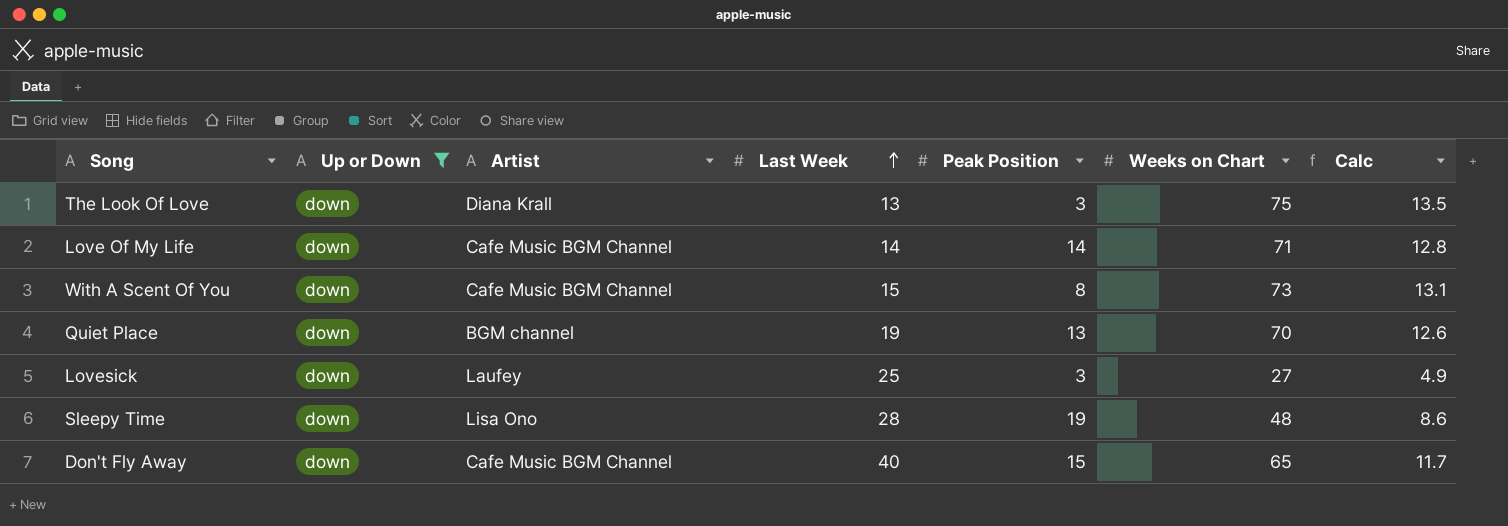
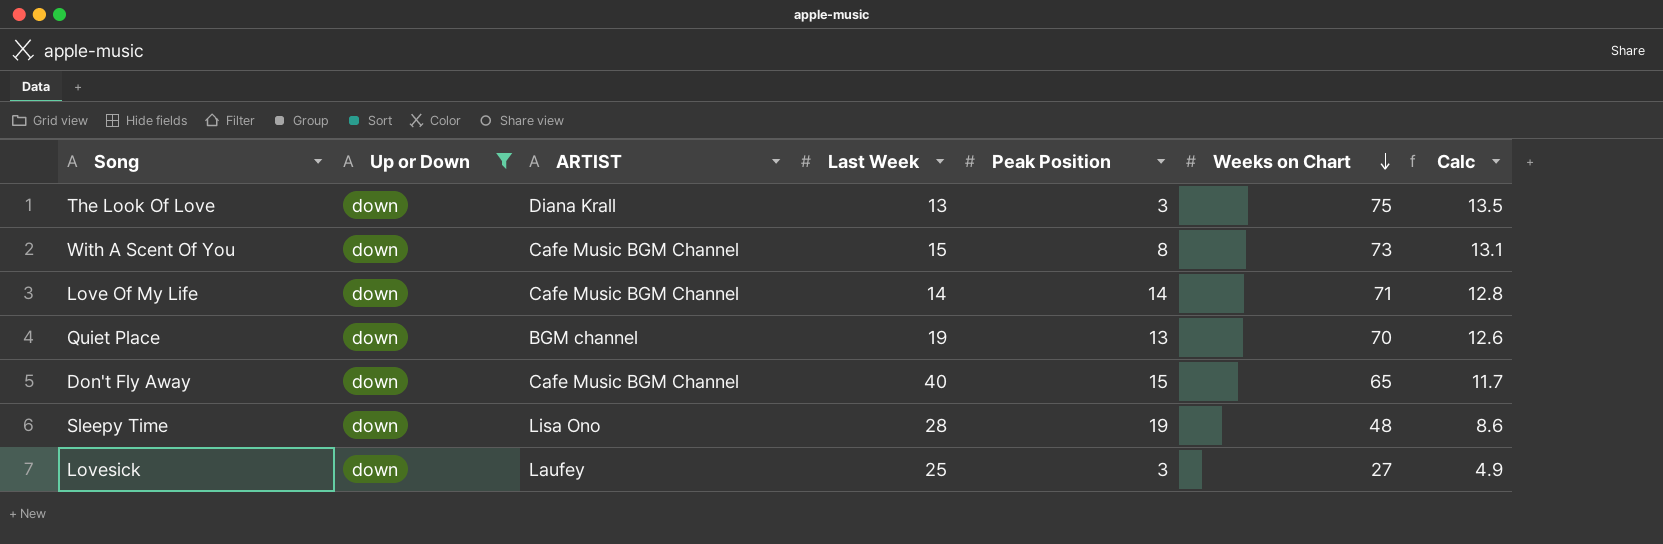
row order: Last Week ascending -> Weeks on Chart descending
column name: Artist -> ARTIST

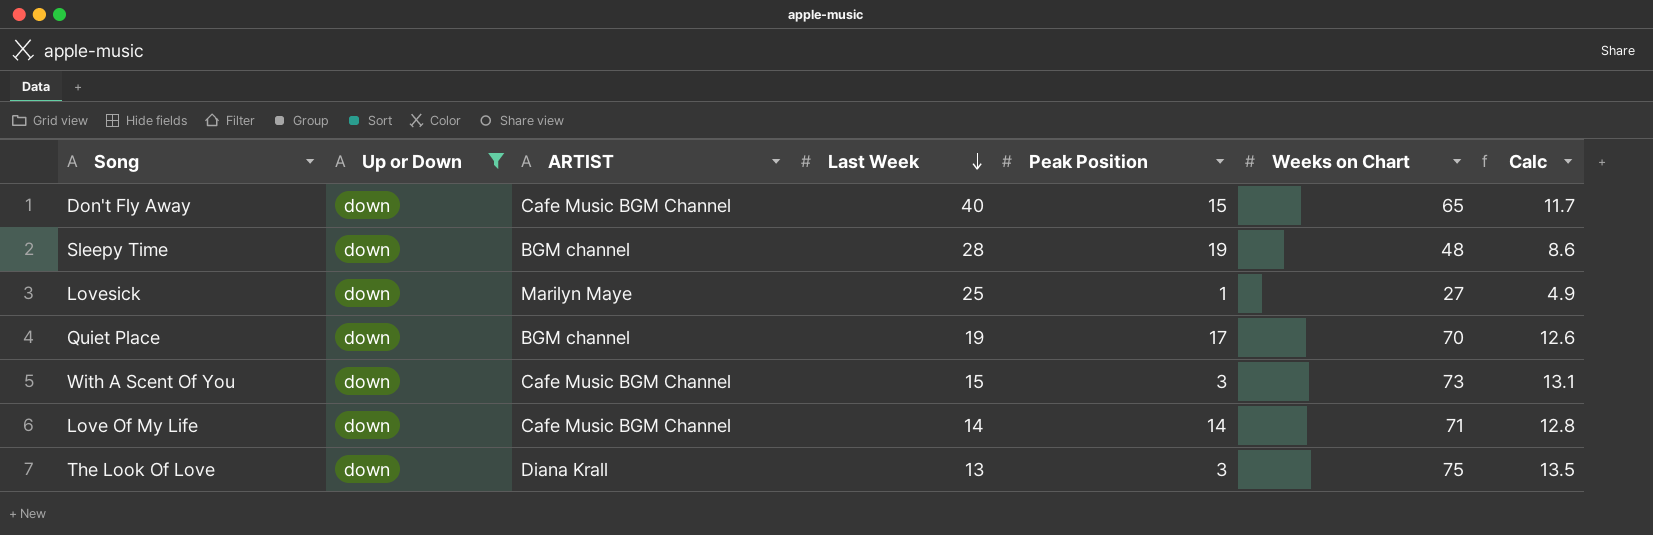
row order: Weeks on Chart descending -> Last Week descending
Sleepy Time | ARTIST: Lisa Ono -> BGM channel
Lovesick | ARTIST: Laufey -> Marilyn Maye
Lovesick | Peak Position: 3 -> 1
Quiet Place | Peak Position: 13 -> 17
With A Scent Of You | Peak Position: 8 -> 3

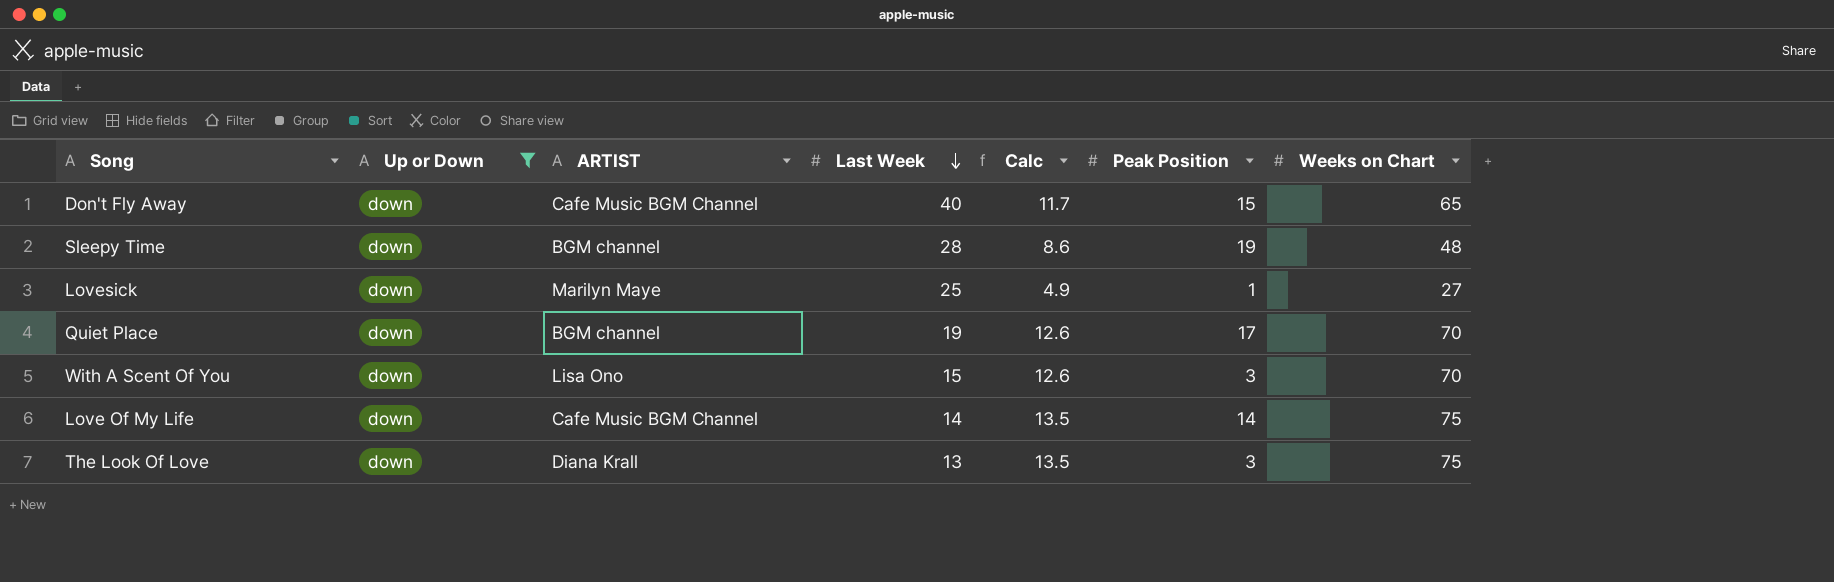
column Calc | position: 7 -> 5
With A Scent Of You | ARTIST: Cafe Music BGM Channel -> Lisa Ono
With A Scent Of You | Calc: 13.1 -> 12.6
With A Scent Of You | Weeks on Chart: 73 -> 70
Love Of My Life | Calc: 12.8 -> 13.5
Love Of My Life | Weeks on Chart: 71 -> 75

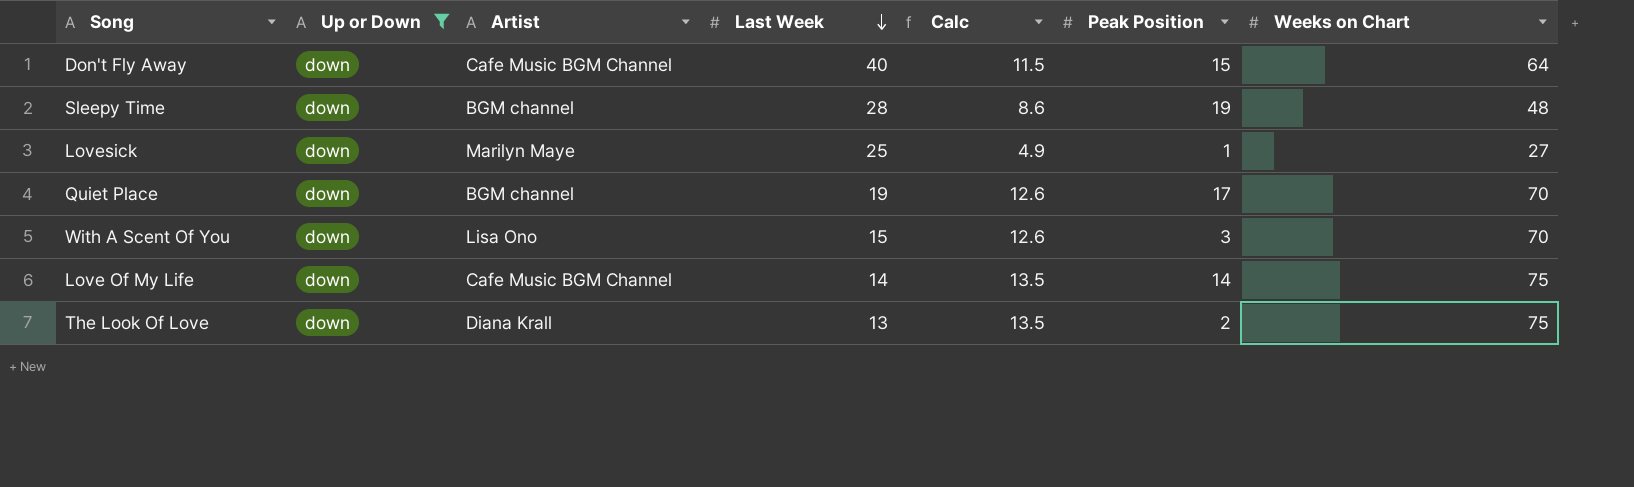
column name: ARTIST -> Artist
Don't Fly Away | Calc: 11.7 -> 11.5
Don't Fly Away | Weeks on Chart: 65 -> 64
The Look Of Love | Peak Position: 3 -> 2

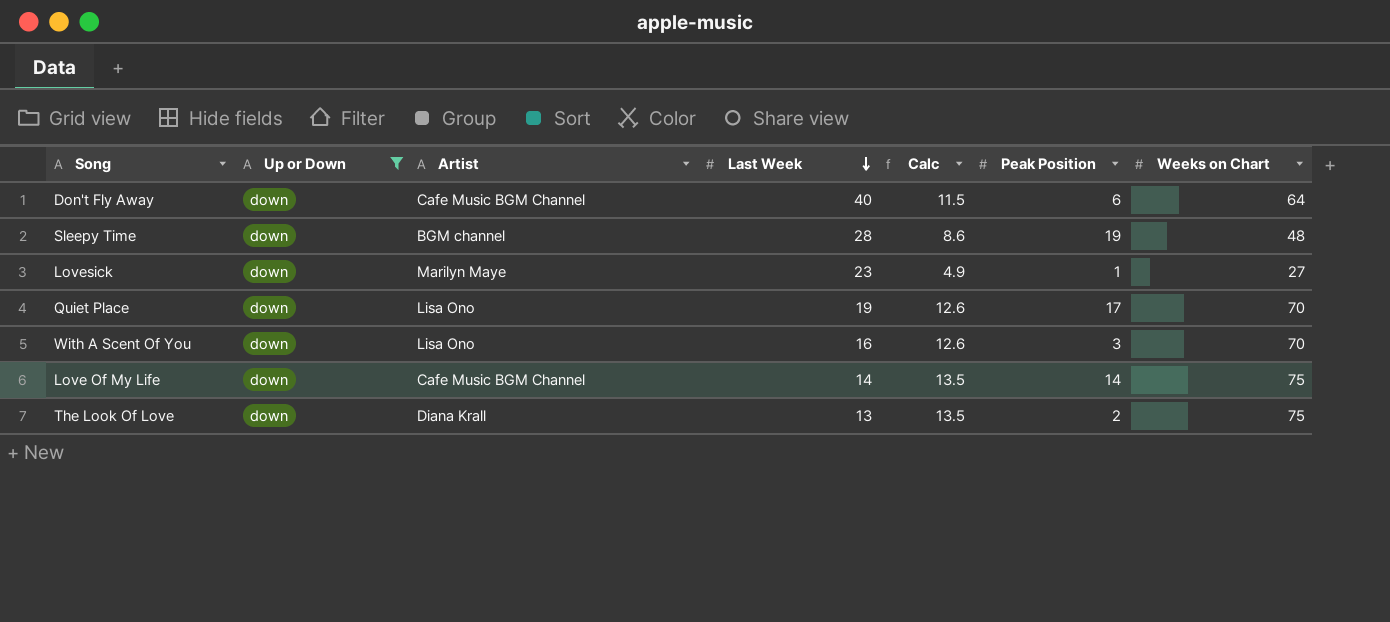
Don't Fly Away | Peak Position: 15 -> 6
Lovesick | Last Week: 25 -> 23
Quiet Place | Artist: BGM channel -> Lisa Ono
With A Scent Of You | Last Week: 15 -> 16

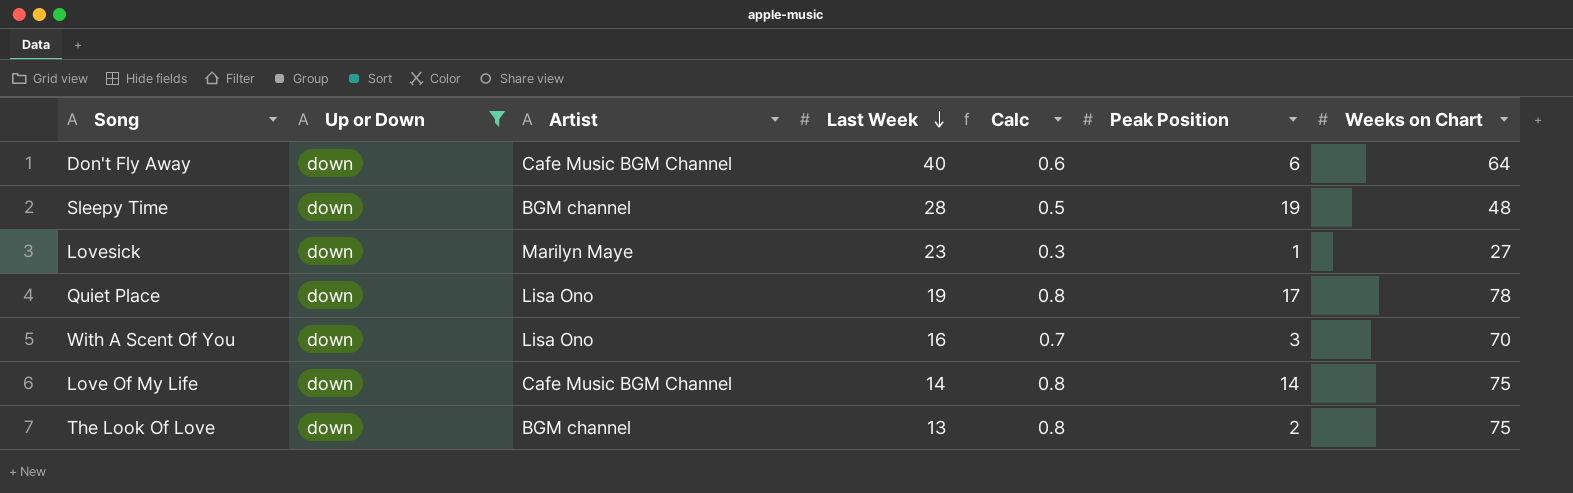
column Calc | formula: [Weeks on Chart] * 0.18 -> [Weeks on Chart] * 0.01
Quiet Place | Weeks on Chart: 70 -> 78
The Look Of Love | Artist: Diana Krall -> BGM channel

